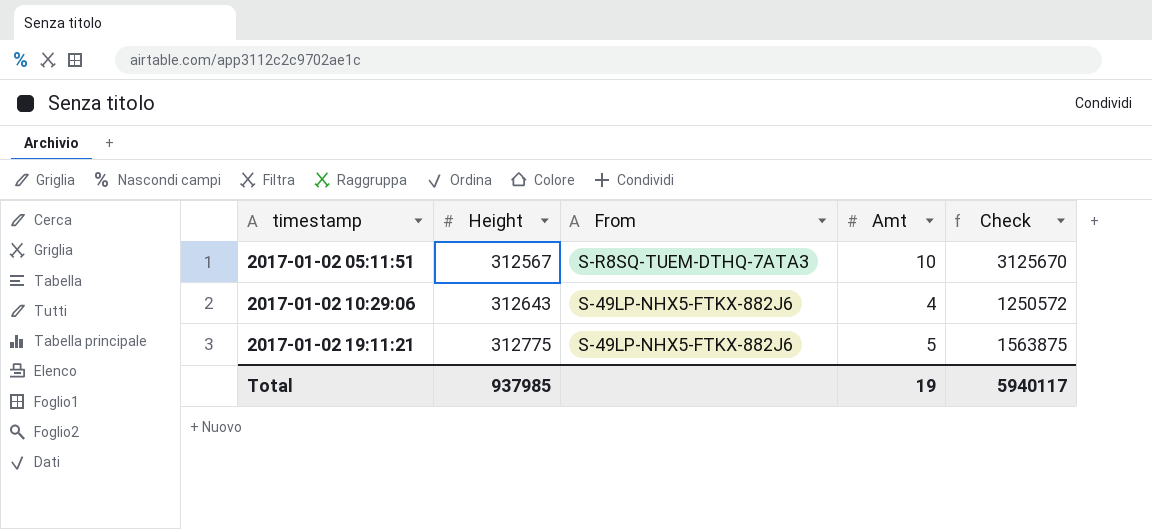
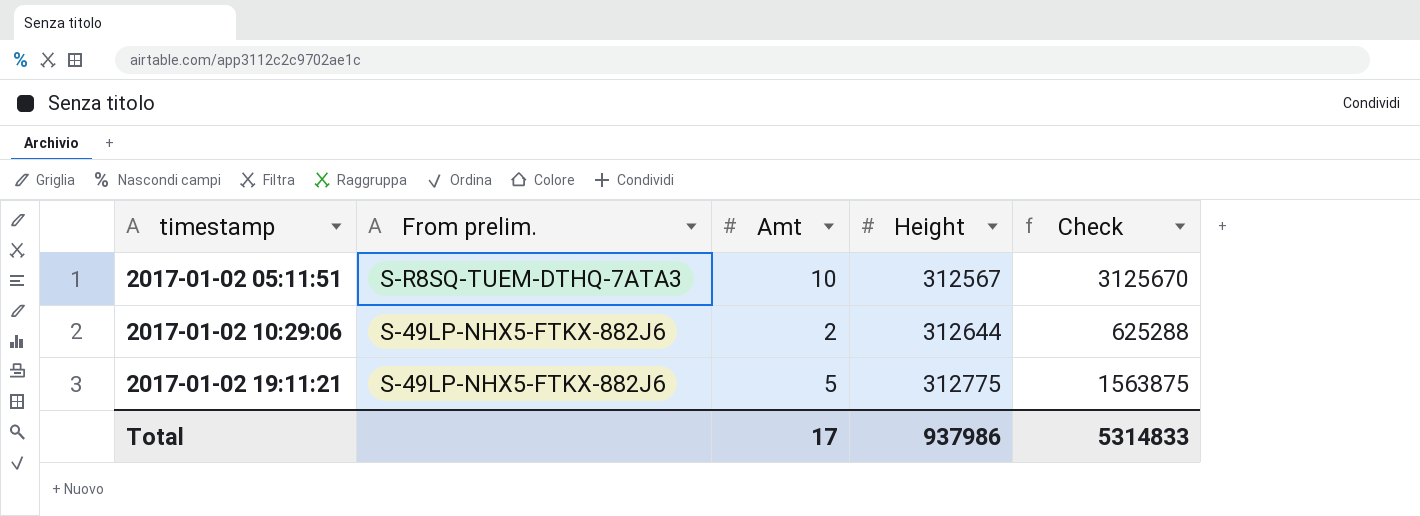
column name: From -> From prelim.
column Height | position: 2 -> 4
2017-01-02 10:29:06 | Amt: 4 -> 2
2017-01-02 10:29:06 | Height: 312643 -> 312644
2017-01-02 10:29:06 | Check: 1250572 -> 625288
Total | Amt: 19 -> 17
Total | Height: 937985 -> 937986
Total | Check: 5940117 -> 5314833

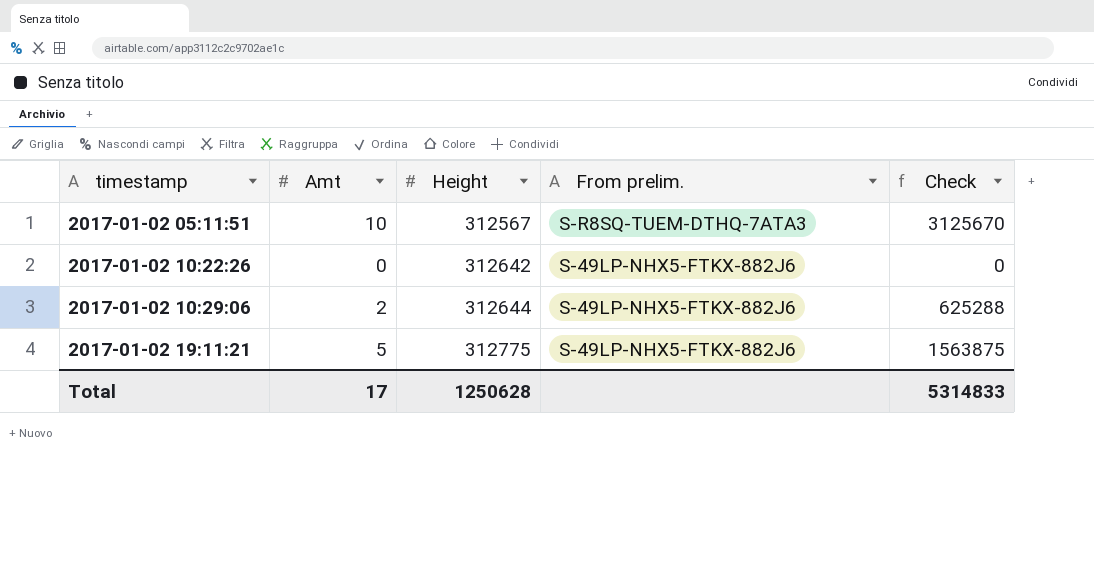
column From prelim. | position: 2 -> 4
row 2017-01-02 10:22:26: none -> 0 | 312642 | S-49LP-NHX5-FTKX-882J6 | 0
Total | Height: 937986 -> 1250628

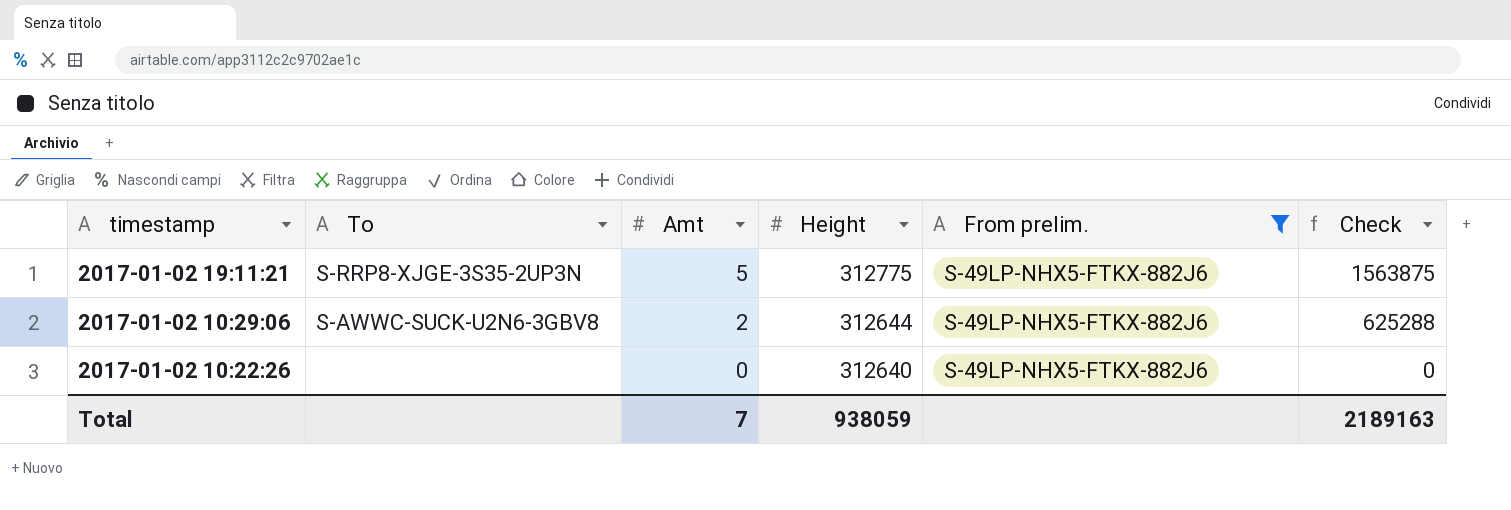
filter: none -> From prelim. = S-49LP-NHX5-FTKX-882J6
row order: timestamp ascending -> timestamp descending
column To | position: none -> 2
2017-01-02 10:22:26 | Height: 312642 -> 312640
Total | Amt: 17 -> 7
Total | Height: 1250628 -> 938059
Total | Check: 5314833 -> 2189163

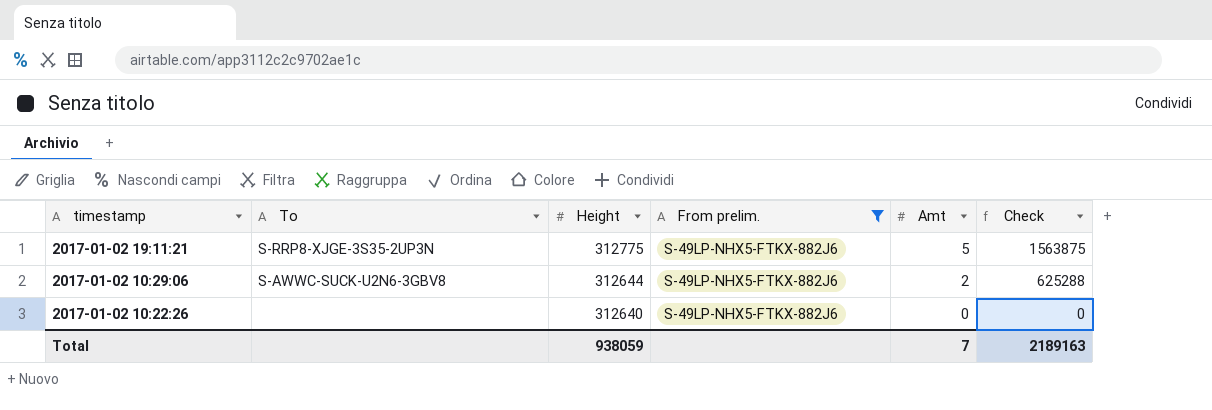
column Amt | position: 3 -> 5

